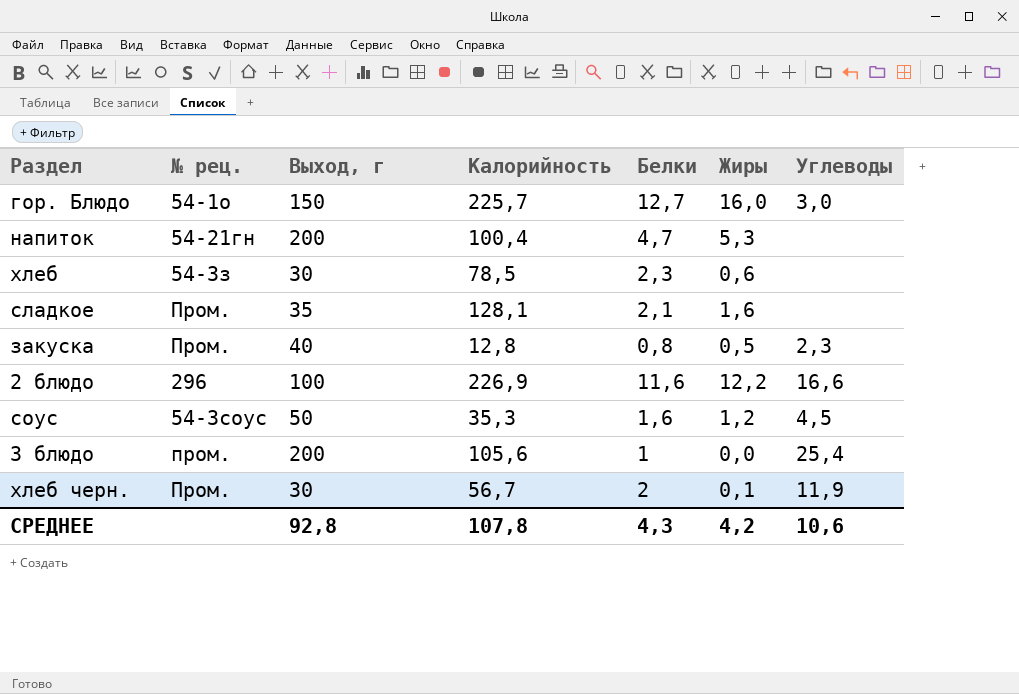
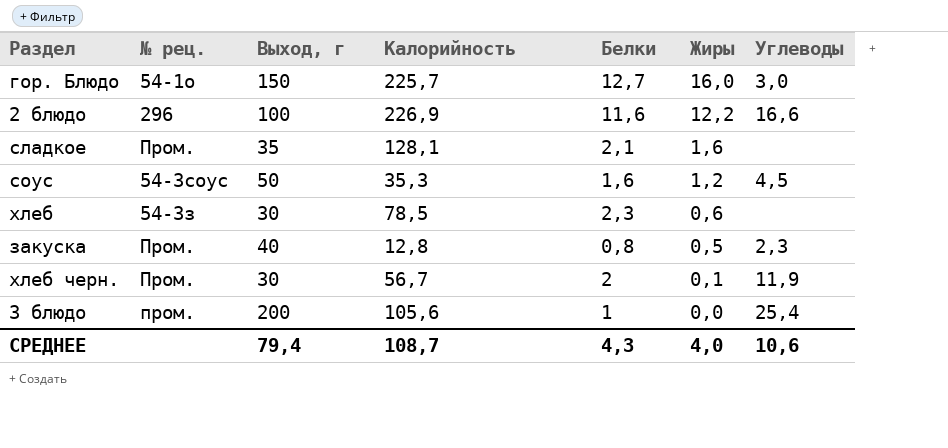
row order: none -> Жиры descending
row напиток: 54-21гн | 200 | 100,4 | 4,7 | 5,3 | none -> none
СРЕДНЕЕ | Выход, г: 92,8 -> 79,4
СРЕДНЕЕ | Калорийность: 107,8 -> 108,7
СРЕДНЕЕ | Жиры: 4,2 -> 4,0

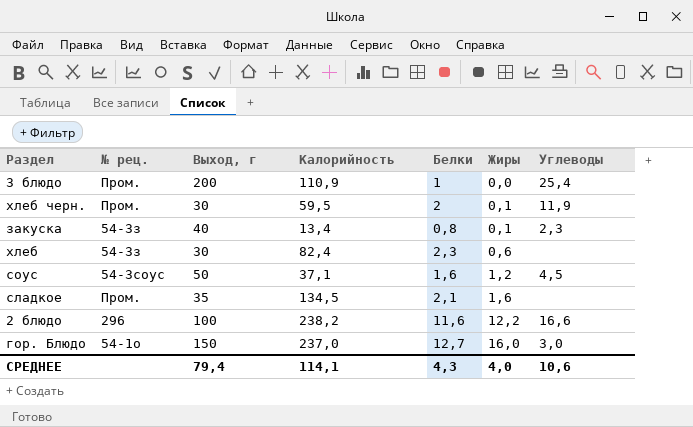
row order: Жиры descending -> Жиры ascending
3 блюдо | № рец.: пром. -> Пром.
3 блюдо | Калорийность: 105,6 -> 110,9
хлеб черн. | Калорийность: 56,7 -> 59,5
закуска | № рец.: Пром. -> 54-3з
закуска | Калорийность: 12,8 -> 13,4
закуска | Жиры: 0,5 -> 0,1
хлеб | Калорийность: 78,5 -> 82,4
соус | Калорийность: 35,3 -> 37,1
сладкое | Калорийность: 128,1 -> 134,5
2 блюдо | Калорийность: 226,9 -> 238,2
гор. Блюдо | Калорийность: 225,7 -> 237,0
СРЕДНЕЕ | Калорийность: 108,7 -> 114,1

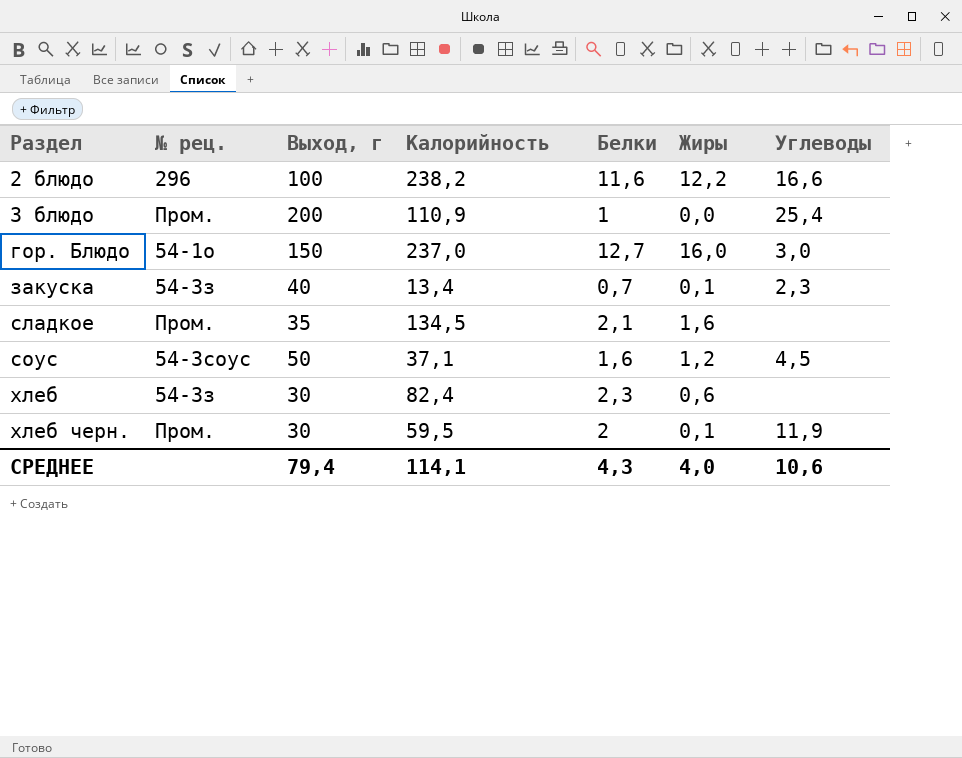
row order: Жиры ascending -> Раздел ascending
закуска | Белки: 0,8 -> 0,7

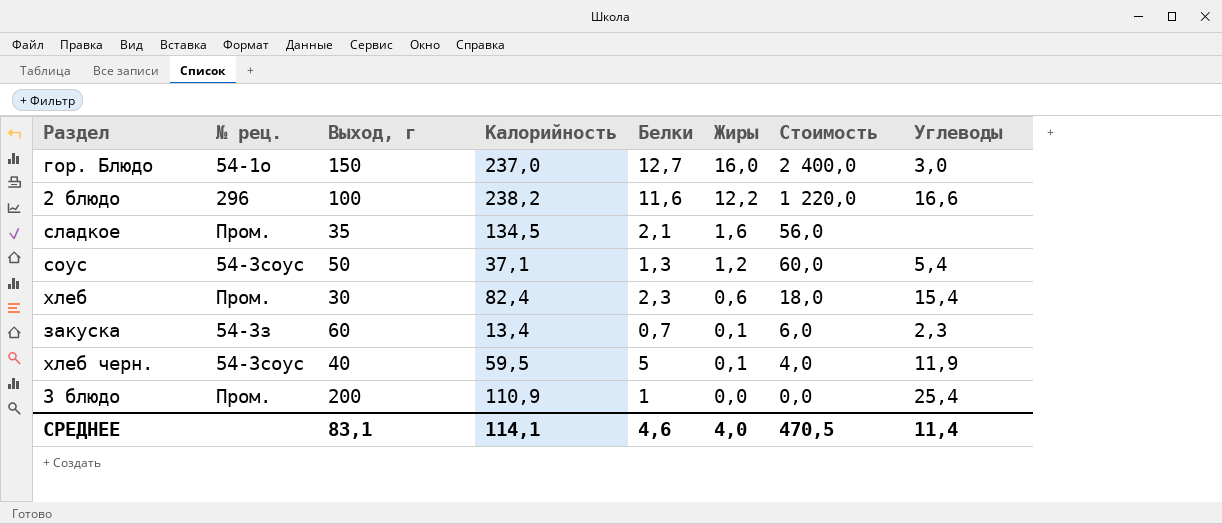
row order: Раздел ascending -> Жиры descending
column Стоимость | formula: none -> [Выход, г] * [Жиры]
соус | Белки: 1,6 -> 1,3
соус | Углеводы: 4,5 -> 5,4
хлеб | № рец.: 54-3з -> Пром.
хлеб | Углеводы: none -> 15,4
закуска | Выход, г: 40 -> 60
хлеб черн. | № рец.: Пром. -> 54-3соус
хлеб черн. | Выход, г: 30 -> 40
хлеб черн. | Белки: 2 -> 5
СРЕДНЕЕ | Выход, г: 79,4 -> 83,1
СРЕДНЕЕ | Белки: 4,3 -> 4,6
СРЕДНЕЕ | Углеводы: 10,6 -> 11,4

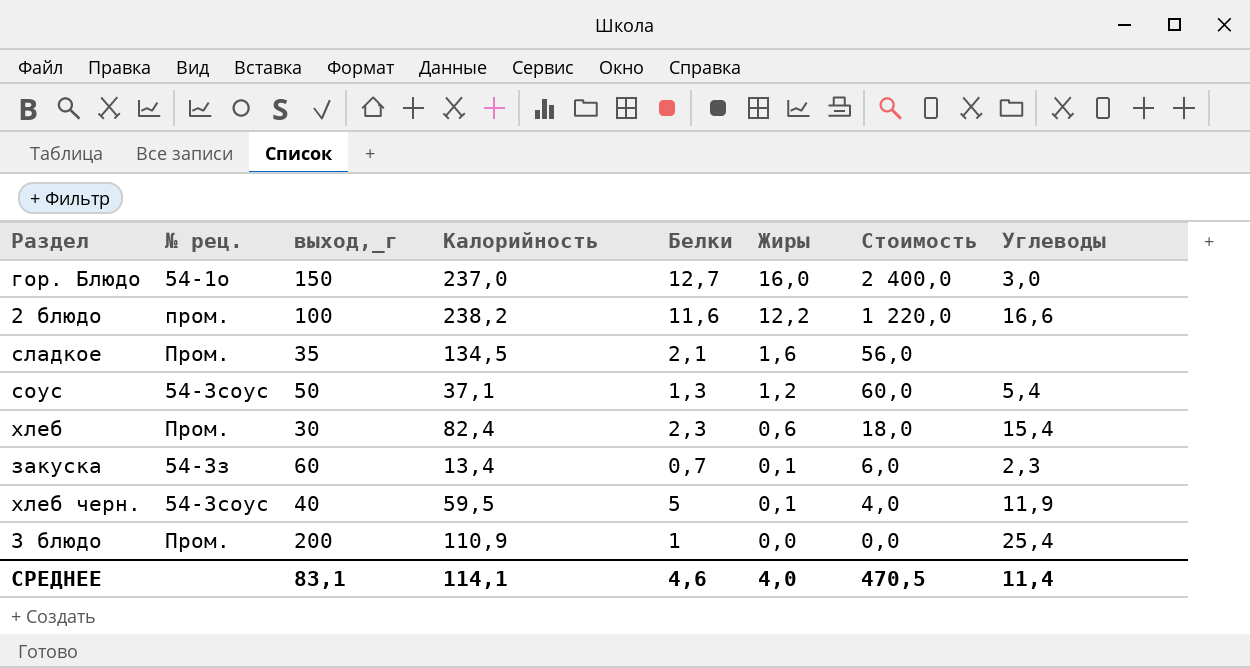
column name: Выход, г -> выход,_г
2 блюдо | № рец.: 296 -> пром.

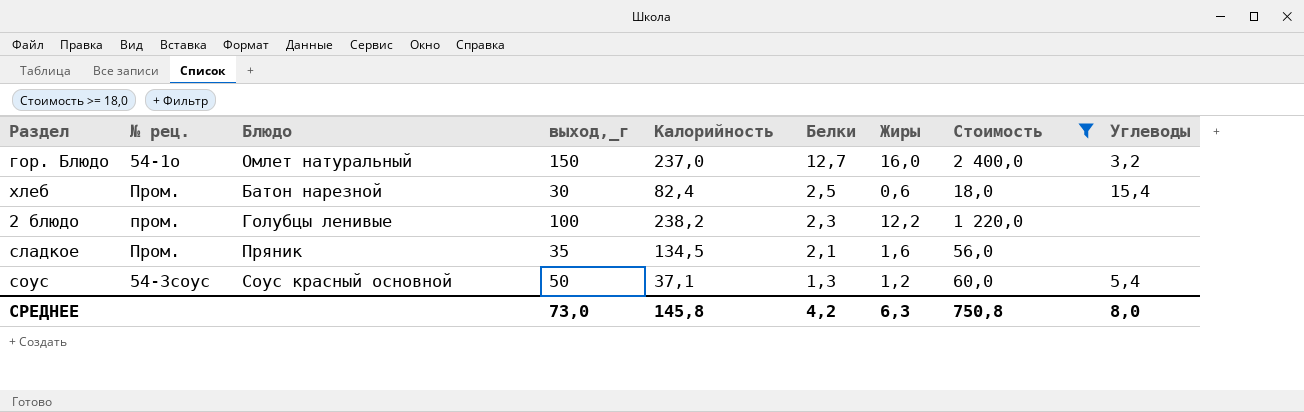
filter: none -> Стоимость >= 18,0
row order: Жиры descending -> Белки descending
column Блюдо | position: none -> 3
гор. Блюдо | Углеводы: 3,0 -> 3,2
хлеб | Белки: 2,3 -> 2,5
2 блюдо | Белки: 11,6 -> 2,3
2 блюдо | Углеводы: 16,6 -> none
СРЕДНЕЕ | выход,_г: 83,1 -> 73,0
СРЕДНЕЕ | Калорийность: 114,1 -> 145,8
СРЕДНЕЕ | Белки: 4,6 -> 4,2
СРЕДНЕЕ | Жиры: 4,0 -> 6,3
СРЕДНЕЕ | Стоимость: 470,5 -> 750,8
СРЕДНЕЕ | Углеводы: 11,4 -> 8,0

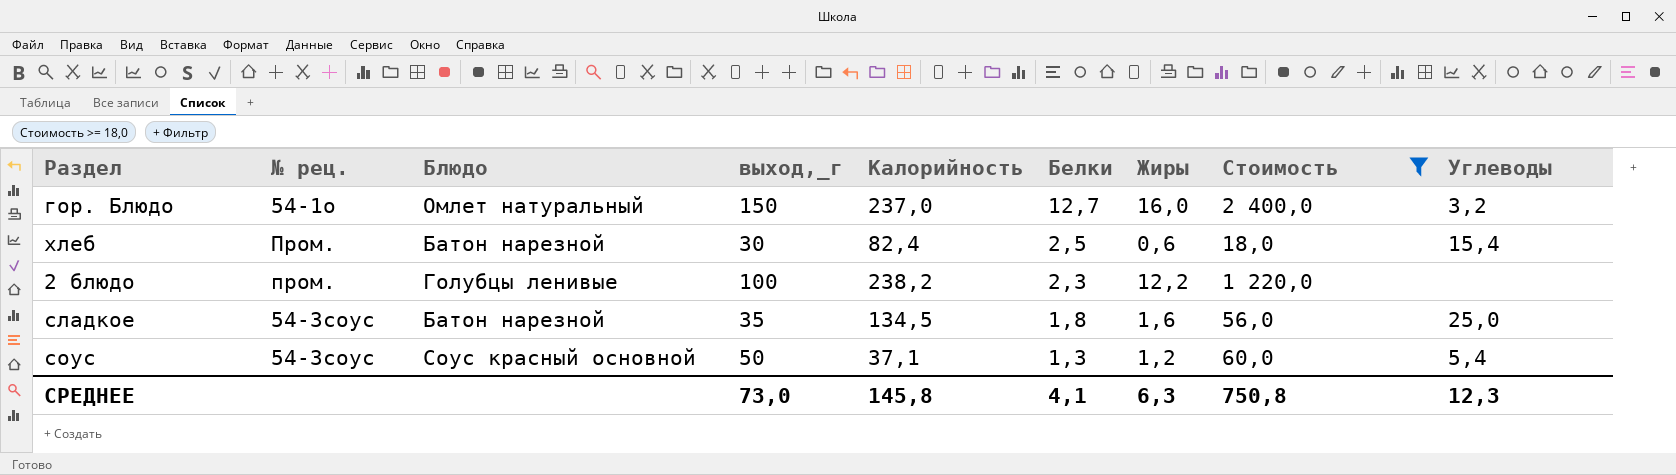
сладкое | № рец.: Пром. -> 54-3соус
сладкое | Блюдо: Пряник -> Батон нарезной
сладкое | Белки: 2,1 -> 1,8
сладкое | Углеводы: none -> 25,0
СРЕДНЕЕ | Белки: 4,2 -> 4,1
СРЕДНЕЕ | Углеводы: 8,0 -> 12,3

